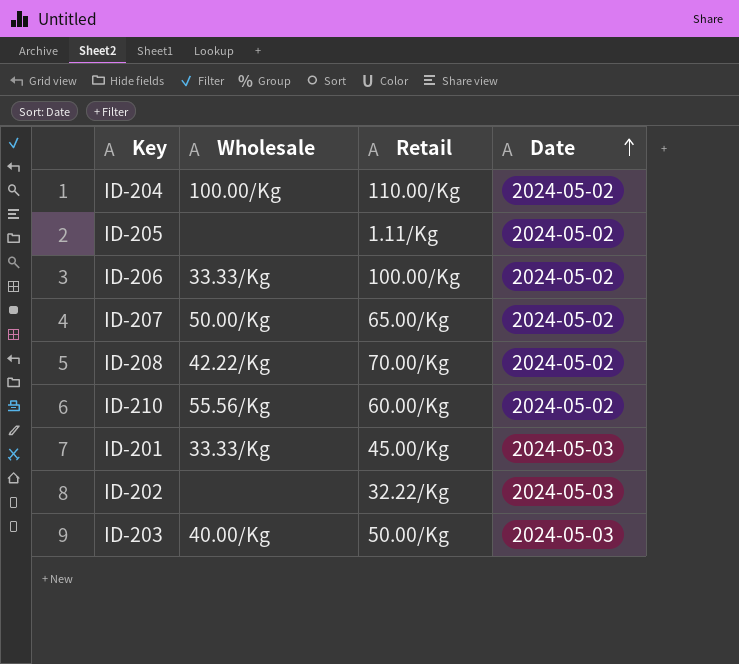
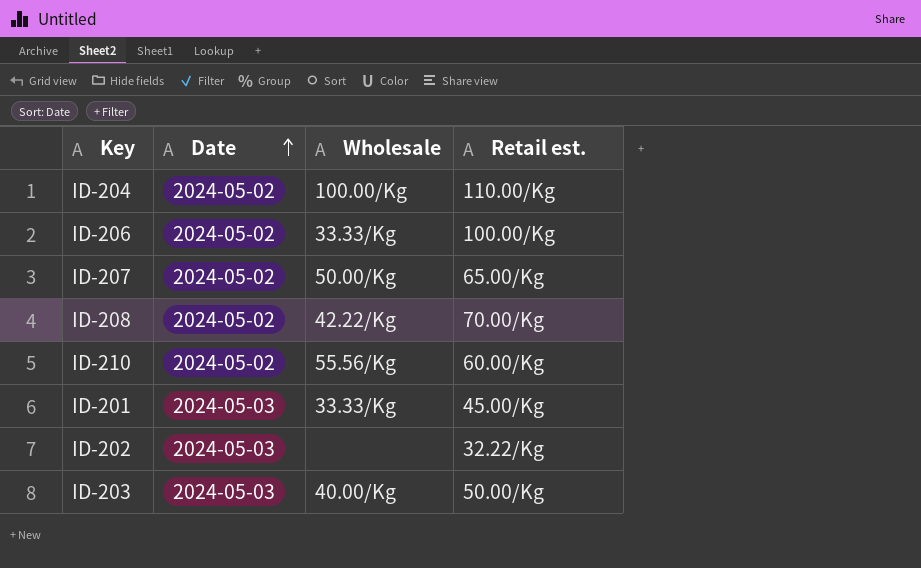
column Date | position: 4 -> 2
column name: Retail -> Retail est.
row ID-205: none | 1.11/Kg | 2024-05-02 -> none

